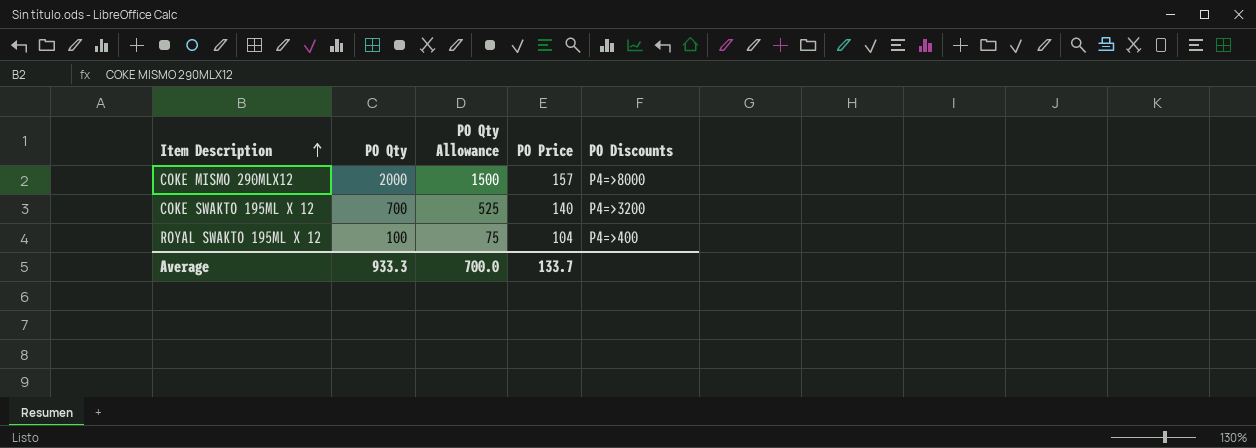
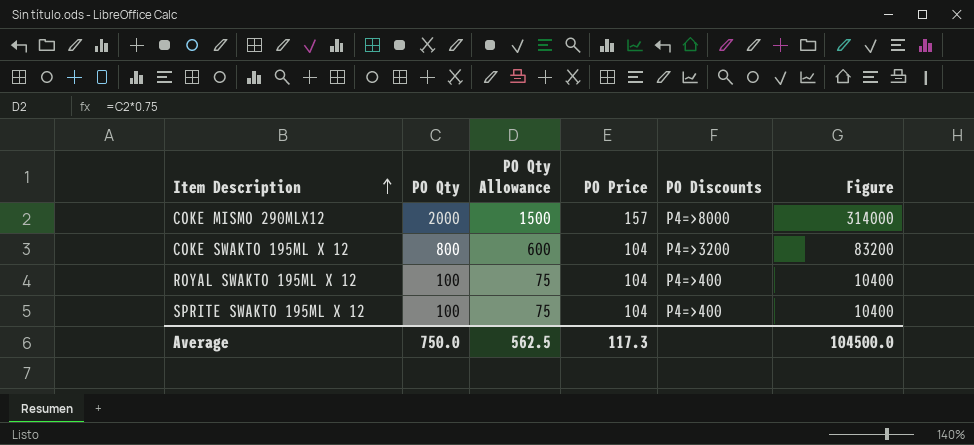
column Figure | formula: none -> [PO Qty] * [PO Price]
COKE SWAKTO 195ML X 12 | PO Qty: 700 -> 800
COKE SWAKTO 195ML X 12 | PO Qty Allowance: 525 -> 600
COKE SWAKTO 195ML X 12 | PO Price: 140 -> 104
row SPRITE SWAKTO 195ML X 12: none -> 100 | 75 | 104 | P4=>400 | 10400
Average | PO Qty: 933.3 -> 750.0
Average | PO Qty Allowance: 700.0 -> 562.5
Average | PO Price: 133.7 -> 117.3

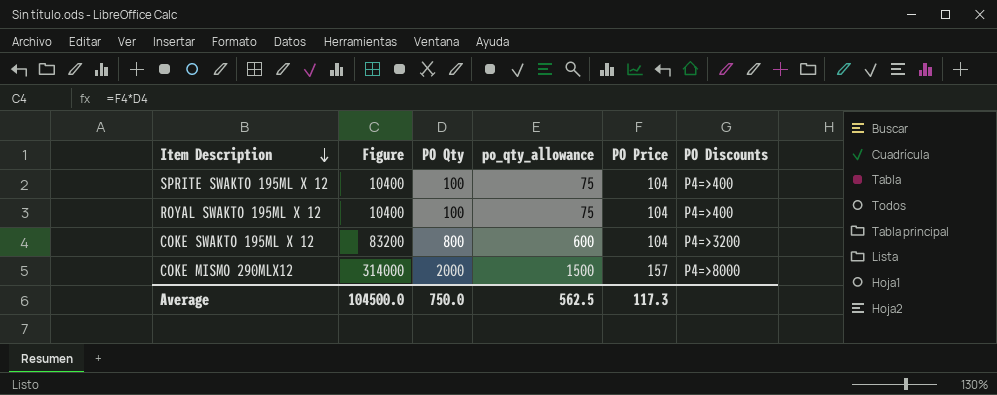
row order: Item Description ascending -> Item Description descending
column Figure | position: 6 -> 2
column name: PO Qty Allowance -> po_qty_allowance

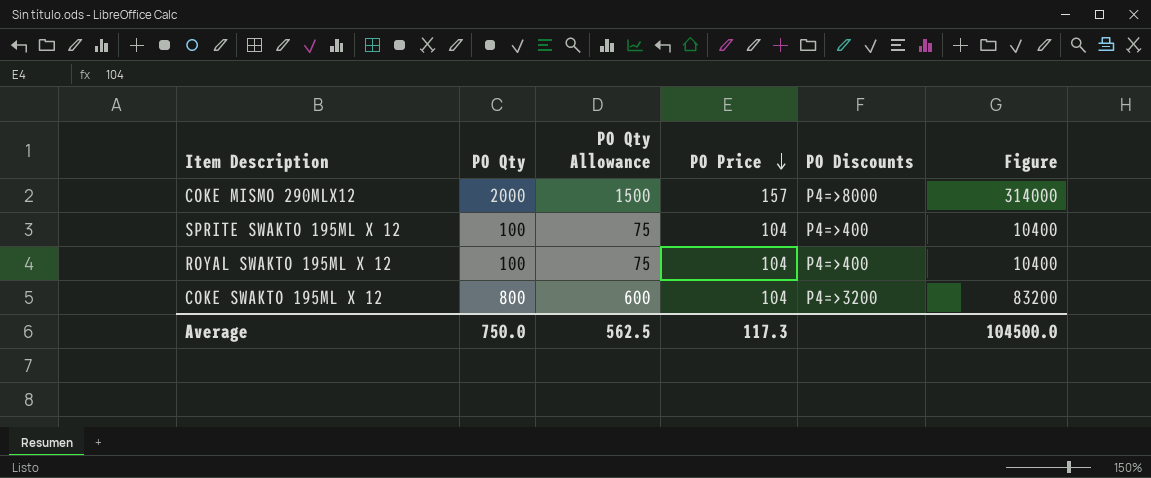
row order: Item Description descending -> PO Price descending
column name: po_qty_allowance -> PO Qty Allowance
column Figure | position: 2 -> 6

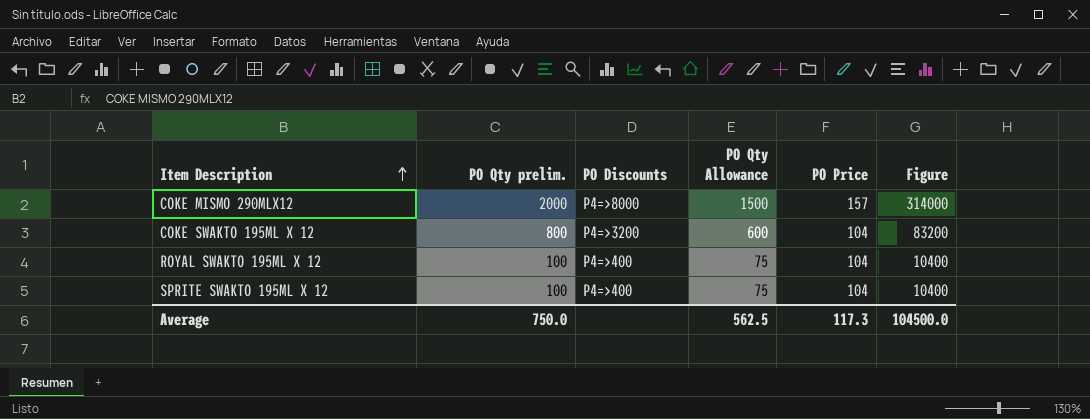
row order: PO Price descending -> Item Description ascending
column name: PO Qty -> PO Qty prelim.
column PO Discounts | position: 5 -> 3

